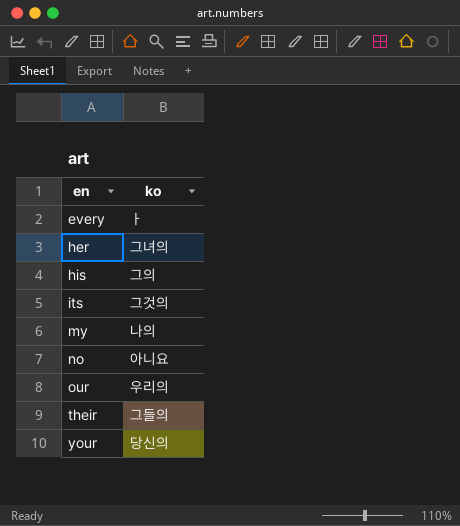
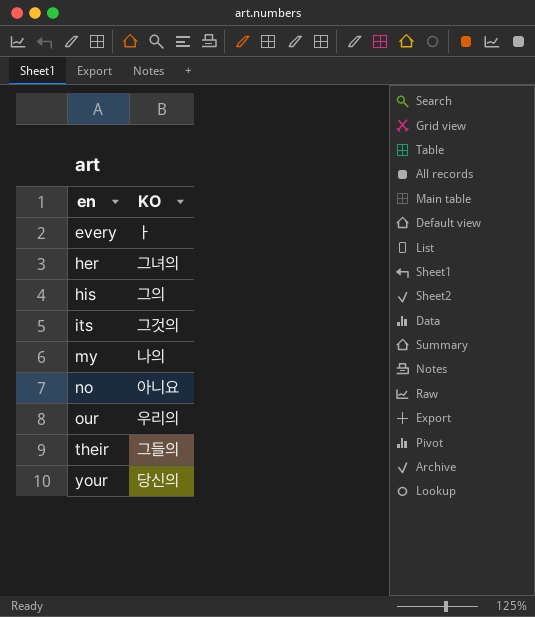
column name: ko -> KO

